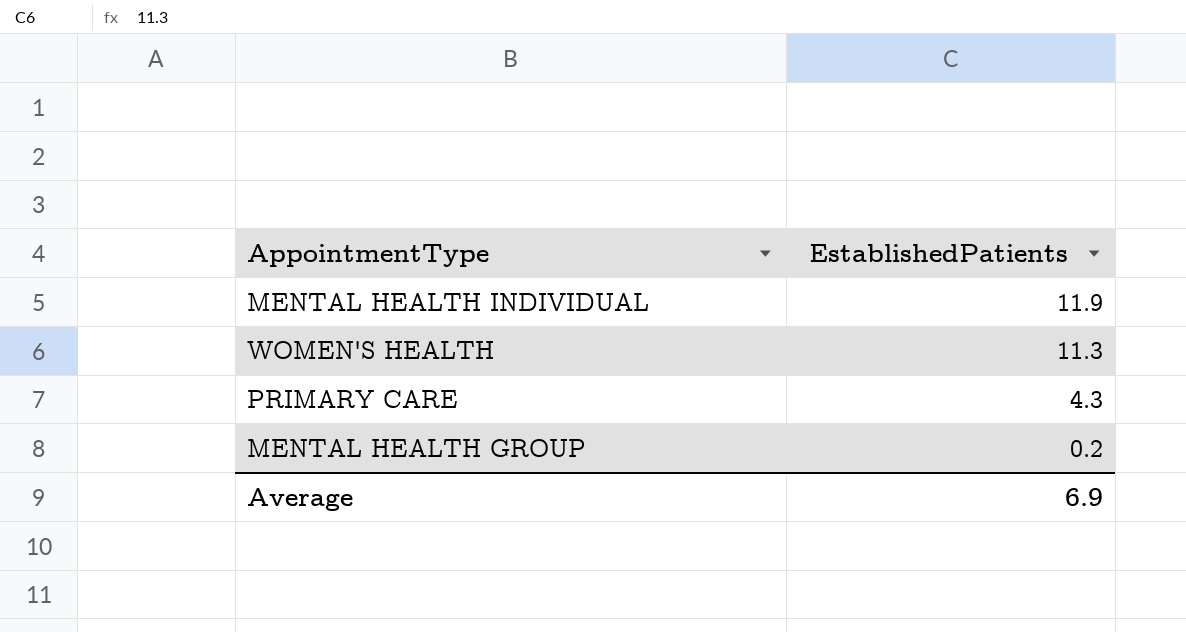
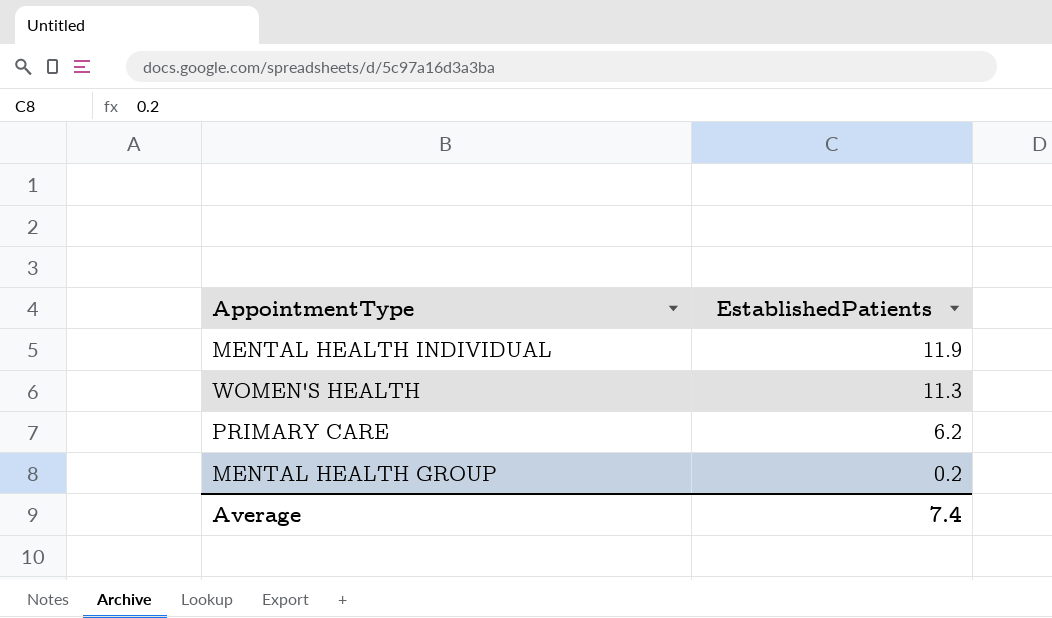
PRIMARY CARE | EstablishedPatients: 4.3 -> 6.2
Average | EstablishedPatients: 6.9 -> 7.4

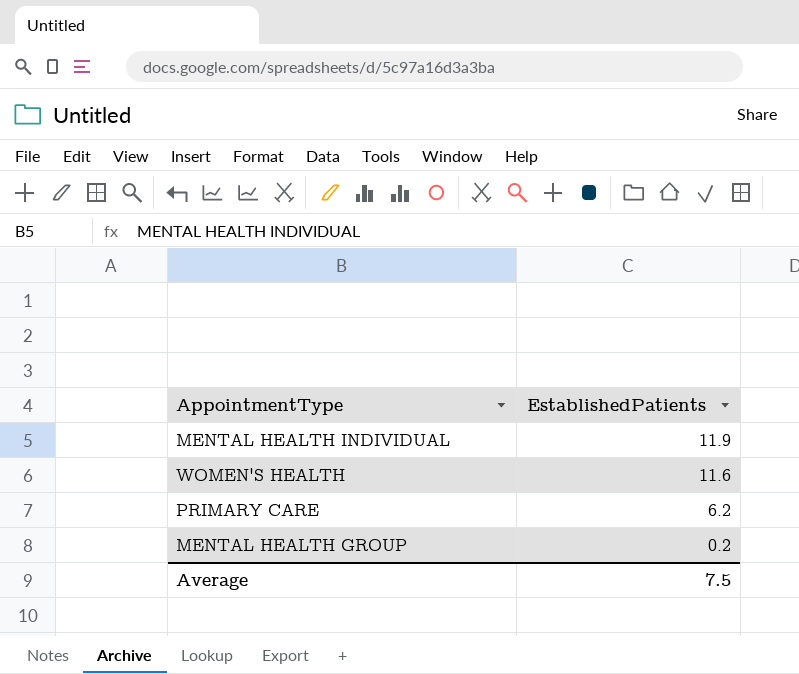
WOMEN'S HEALTH | EstablishedPatients: 11.3 -> 11.6
Average | EstablishedPatients: 7.4 -> 7.5

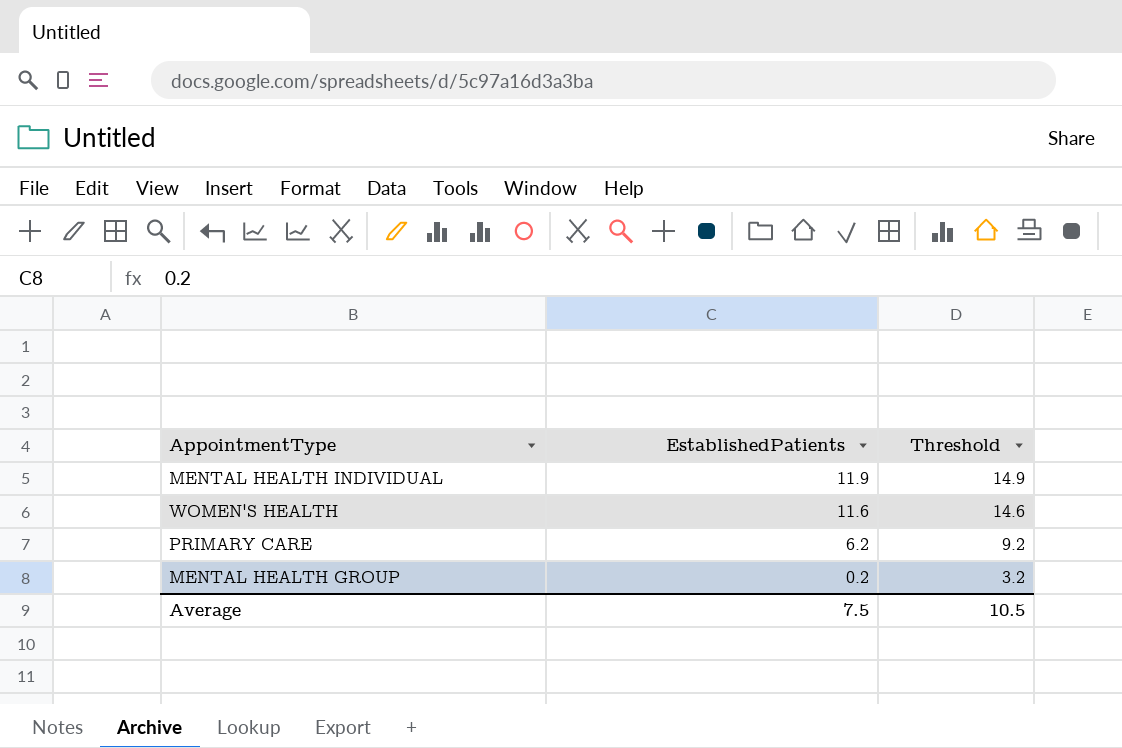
column Threshold | formula: none -> [EstablishedPatients] + 3

